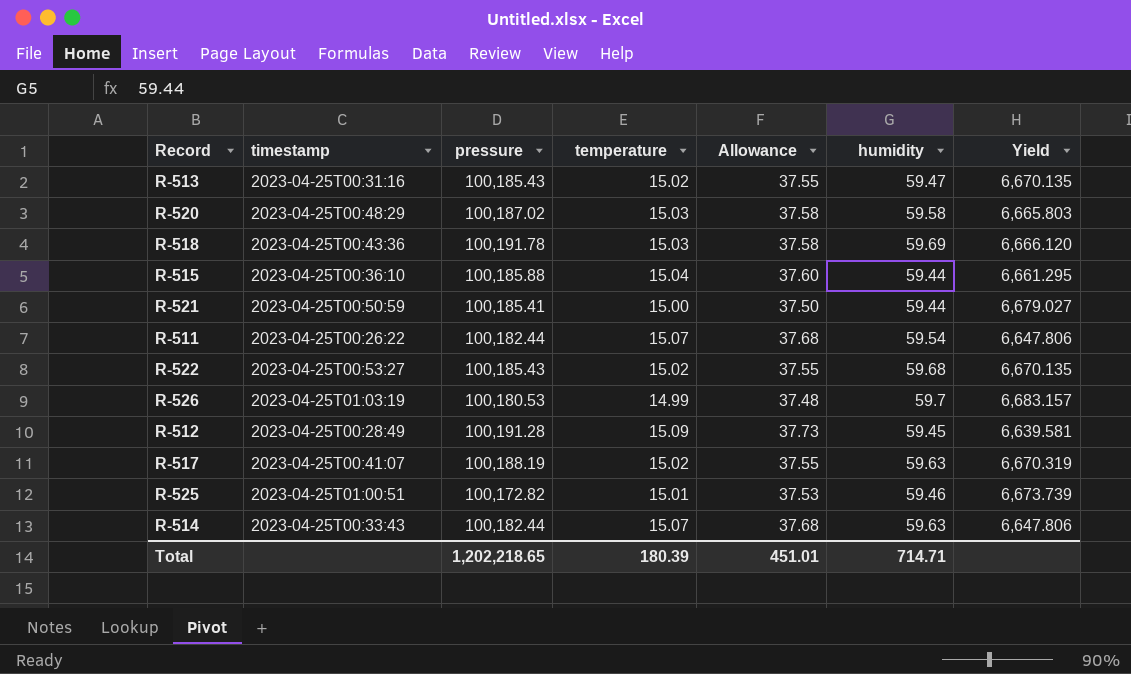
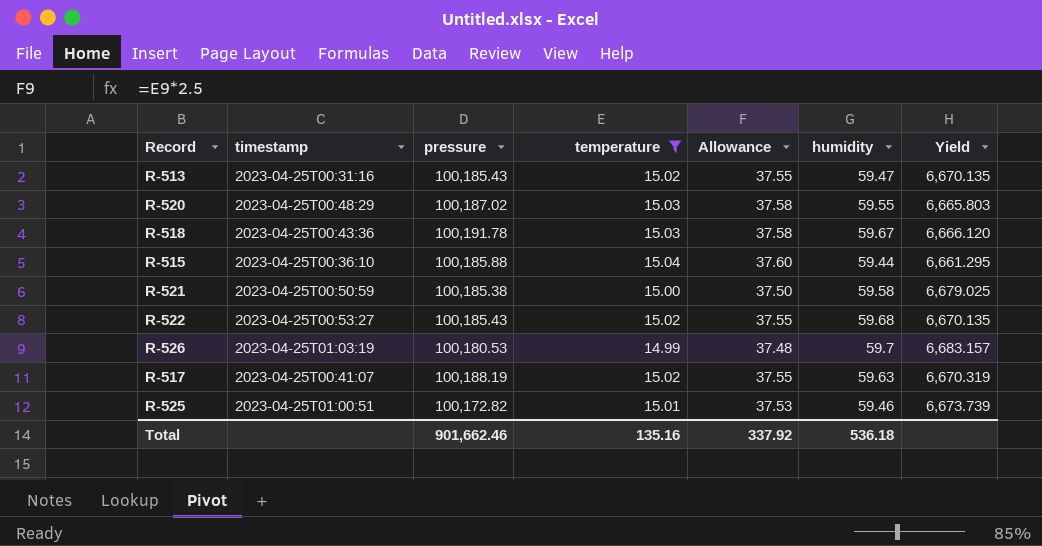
filter: none -> temperature <= 15.04
R-520 | humidity: 59.58 -> 59.55
R-518 | humidity: 59.69 -> 59.67
R-521 | pressure: 100,185.41 -> 100,185.38
R-521 | humidity: 59.44 -> 59.58
R-521 | Yield: 6,679.027 -> 6,679.025
Total | pressure: 1,202,218.65 -> 901,662.46
Total | temperature: 180.39 -> 135.16
Total | Allowance: 451.01 -> 337.92
Total | humidity: 714.71 -> 536.18

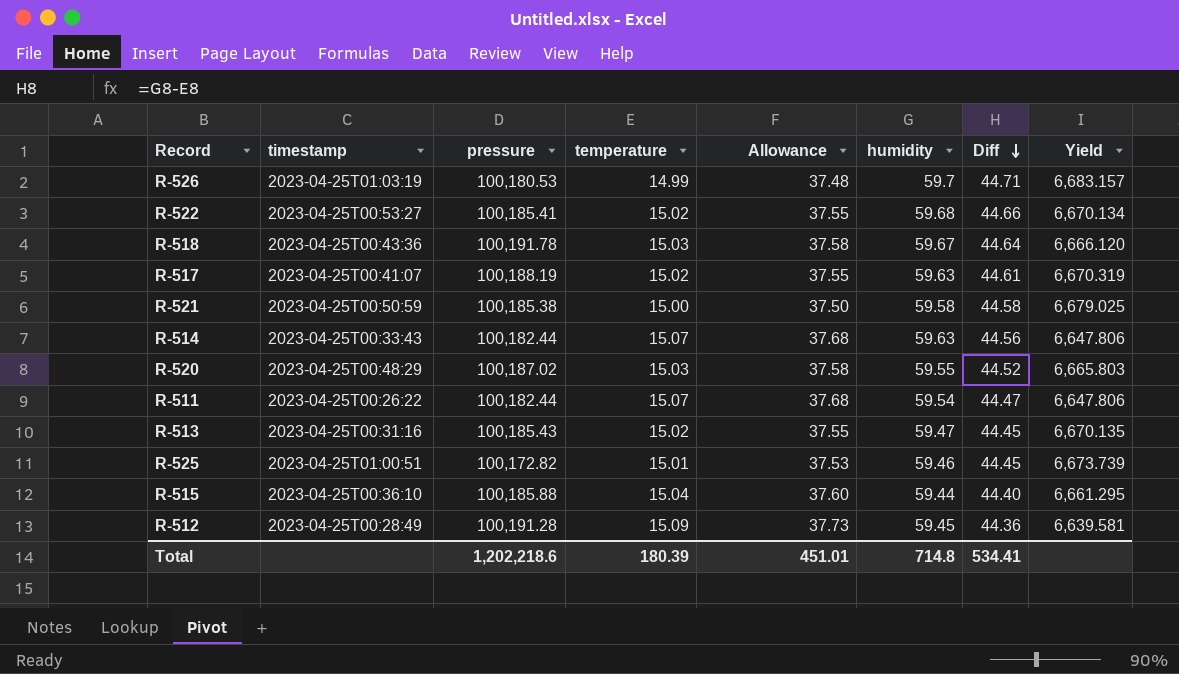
filter: temperature <= 15.04 -> none
row order: none -> Diff descending
column Diff | formula: none -> [humidity] - [temperature]
R-522 | pressure: 100,185.43 -> 100,185.41
R-522 | Yield: 6,670.135 -> 6,670.134
Total | pressure: 901,662.46 -> 1,202,218.6
Total | temperature: 135.16 -> 180.39
Total | Allowance: 337.92 -> 451.01
Total | humidity: 536.18 -> 714.8

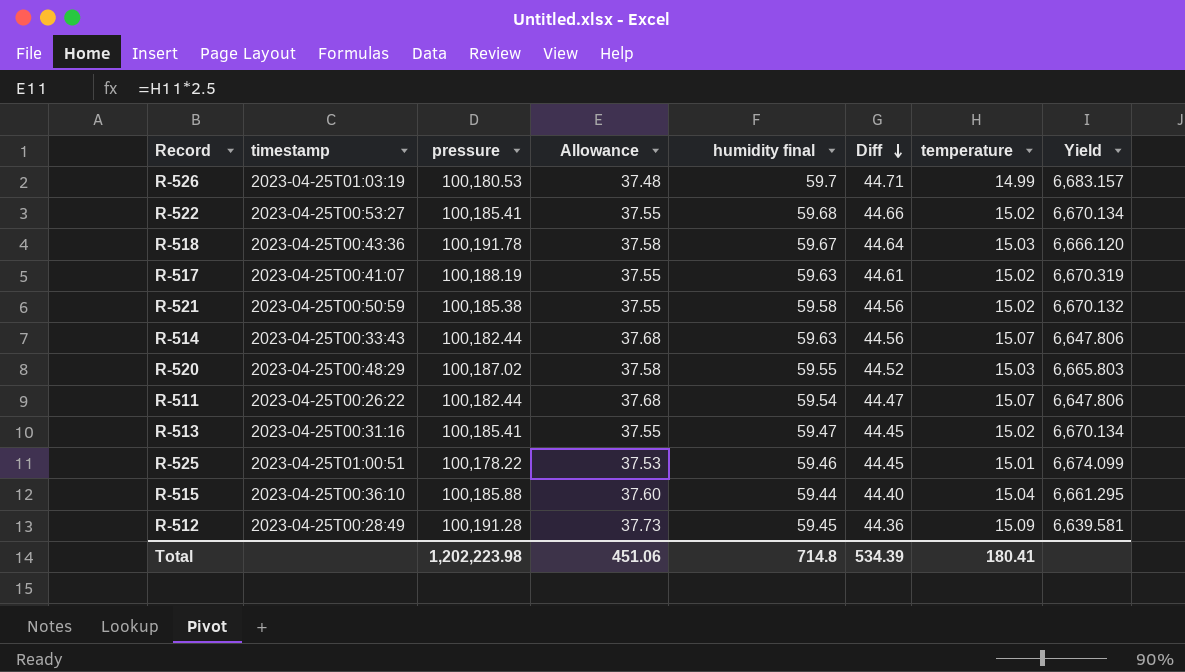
column name: humidity -> humidity final
column temperature | position: 4 -> 7
R-521 | Allowance: 37.50 -> 37.55
R-521 | Diff: 44.58 -> 44.56
R-521 | temperature: 15.00 -> 15.02
R-521 | Yield: 6,679.025 -> 6,670.132
R-513 | pressure: 100,185.43 -> 100,185.41
R-513 | Yield: 6,670.135 -> 6,670.134
R-525 | pressure: 100,172.82 -> 100,178.22
R-525 | Yield: 6,673.739 -> 6,674.099
Total | pressure: 1,202,218.6 -> 1,202,223.98
Total | Allowance: 451.01 -> 451.06
Total | Diff: 534.41 -> 534.39
Total | temperature: 180.39 -> 180.41

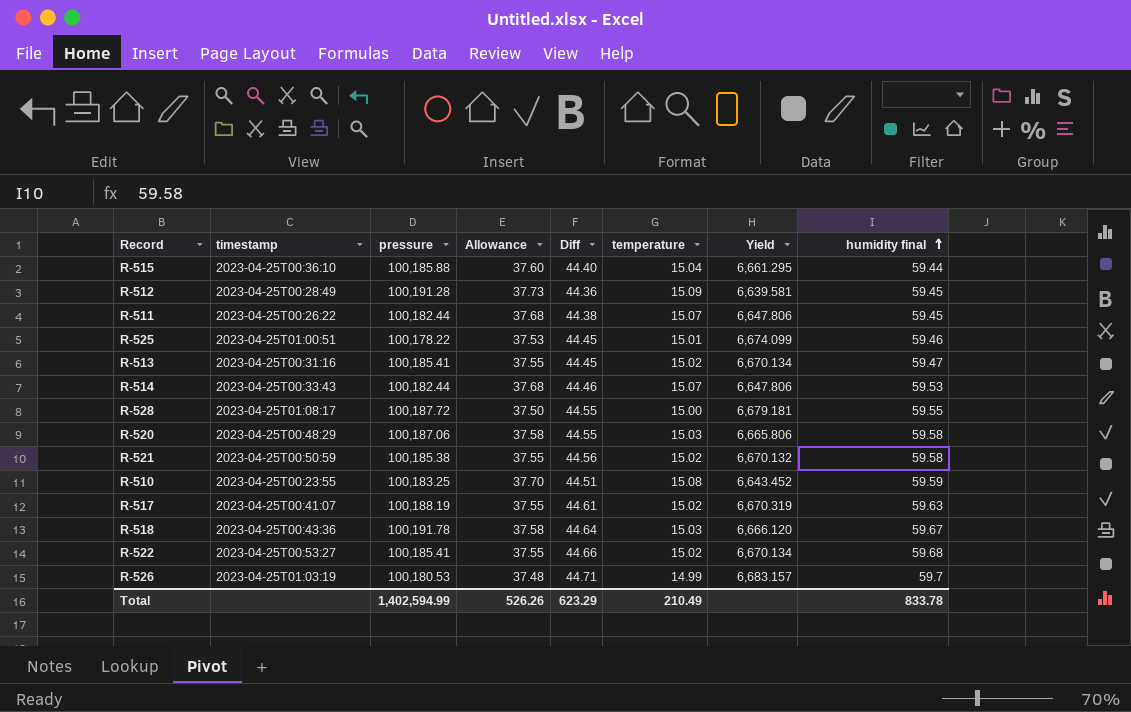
row order: Diff descending -> humidity final ascending
column humidity final | position: 5 -> 8
R-511 | Diff: 44.47 -> 44.38
R-511 | humidity final: 59.54 -> 59.45
R-514 | Diff: 44.56 -> 44.46
R-514 | humidity final: 59.63 -> 59.53
row R-528: none -> 2023-04-25T01:08:17 | 100,187.72 | 37.50 | 44.55 | 15.00 | 6,679.181 | 59.55
R-520 | pressure: 100,187.02 -> 100,187.06
R-520 | Diff: 44.52 -> 44.55
R-520 | Yield: 6,665.803 -> 6,665.806
R-520 | humidity final: 59.55 -> 59.58
row R-510: none -> 2023-04-25T00:23:55 | 100,183.25 | 37.70 | 44.51 | 15.08 | 6,643.452 | 59.59
Total | pressure: 1,202,223.98 -> 1,402,594.99
Total | Allowance: 451.06 -> 526.26
Total | Diff: 534.39 -> 623.29
Total | temperature: 180.41 -> 210.49
Total | humidity final: 714.8 -> 833.78

